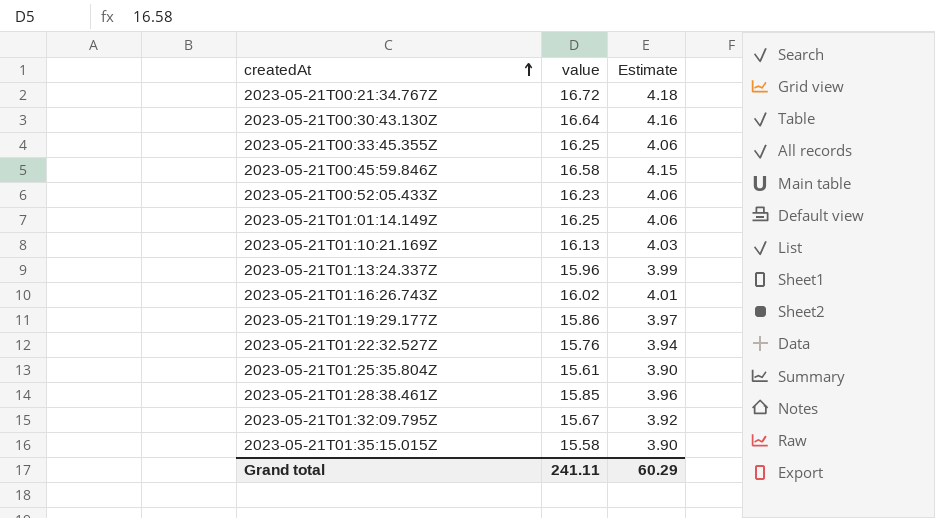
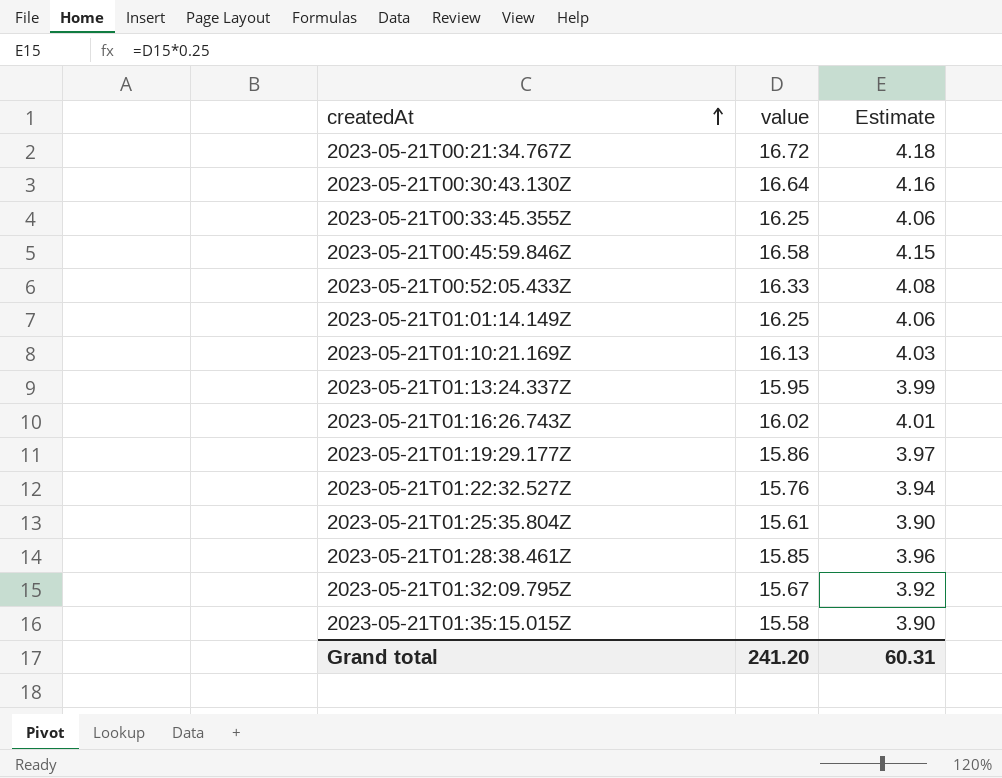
2023-05-21T00:52:05.433Z | value: 16.23 -> 16.33
2023-05-21T00:52:05.433Z | Estimate: 4.06 -> 4.08
2023-05-21T01:13:24.337Z | value: 15.96 -> 15.95
Grand total | value: 241.11 -> 241.20
Grand total | Estimate: 60.29 -> 60.31

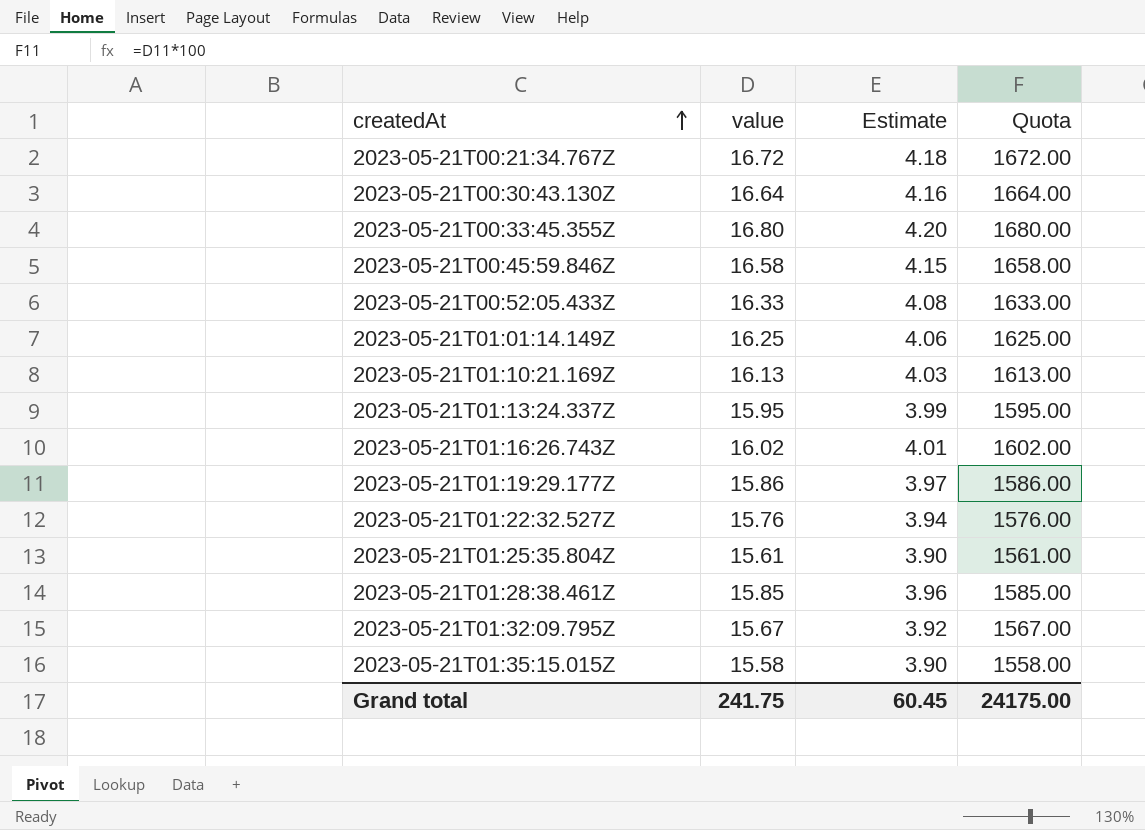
column Quota | formula: none -> [value] * 100
2023-05-21T00:33:45.355Z | value: 16.25 -> 16.80
2023-05-21T00:33:45.355Z | Estimate: 4.06 -> 4.20
Grand total | value: 241.20 -> 241.75
Grand total | Estimate: 60.31 -> 60.45

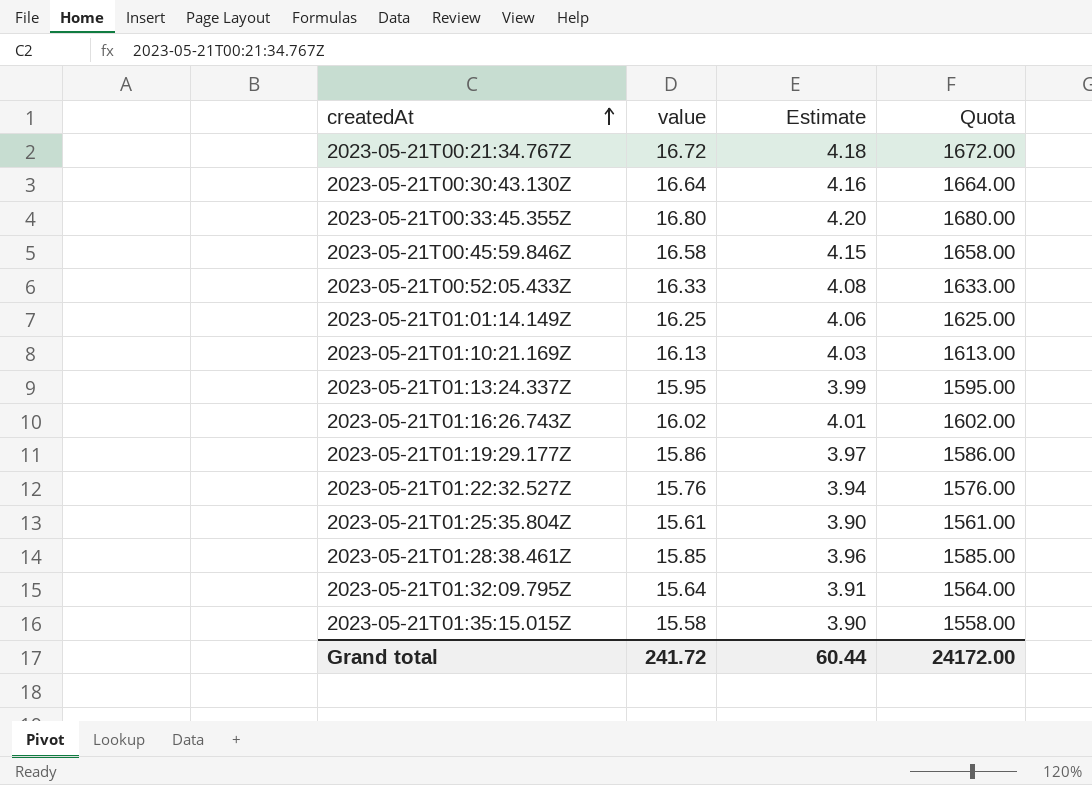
2023-05-21T01:32:09.795Z | value: 15.67 -> 15.64
2023-05-21T01:32:09.795Z | Estimate: 3.92 -> 3.91
2023-05-21T01:32:09.795Z | Quota: 1567.00 -> 1564.00
Grand total | value: 241.75 -> 241.72
Grand total | Estimate: 60.45 -> 60.44
Grand total | Quota: 24175.00 -> 24172.00

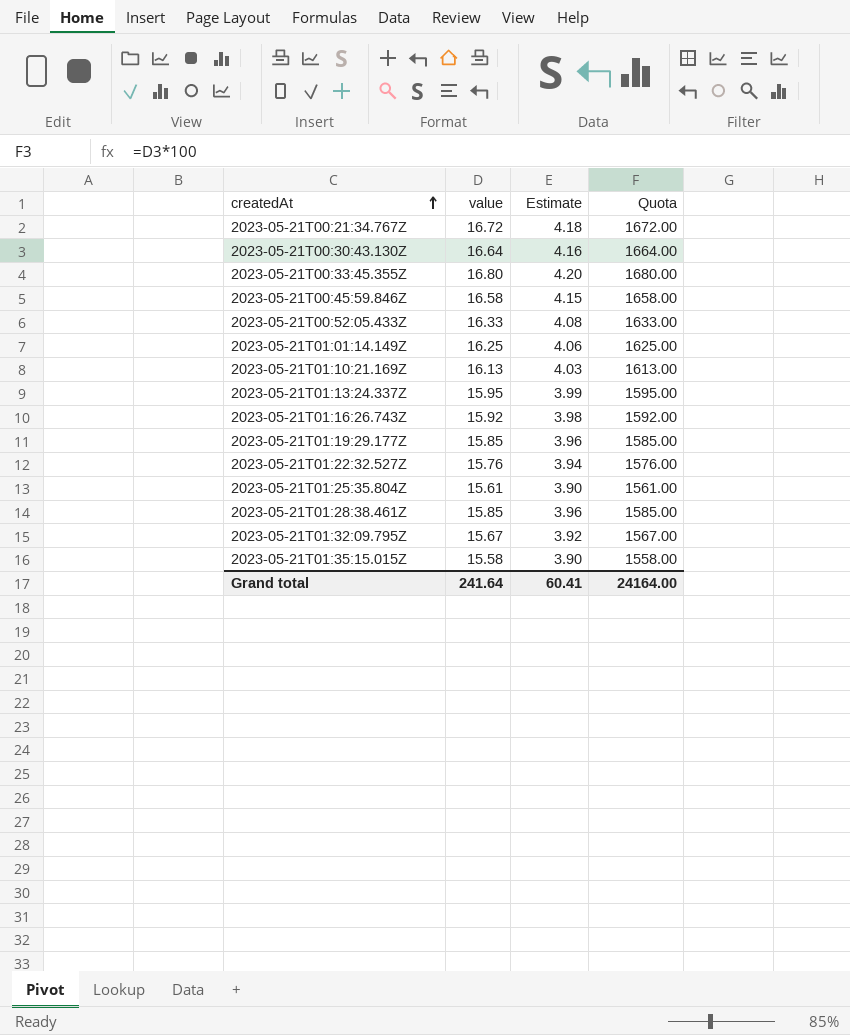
2023-05-21T01:16:26.743Z | value: 16.02 -> 15.92
2023-05-21T01:16:26.743Z | Estimate: 4.01 -> 3.98
2023-05-21T01:16:26.743Z | Quota: 1602.00 -> 1592.00
2023-05-21T01:19:29.177Z | value: 15.86 -> 15.85
2023-05-21T01:19:29.177Z | Estimate: 3.97 -> 3.96
2023-05-21T01:19:29.177Z | Quota: 1586.00 -> 1585.00
2023-05-21T01:32:09.795Z | value: 15.64 -> 15.67
2023-05-21T01:32:09.795Z | Estimate: 3.91 -> 3.92
2023-05-21T01:32:09.795Z | Quota: 1564.00 -> 1567.00
Grand total | value: 241.72 -> 241.64
Grand total | Estimate: 60.44 -> 60.41
Grand total | Quota: 24172.00 -> 24164.00

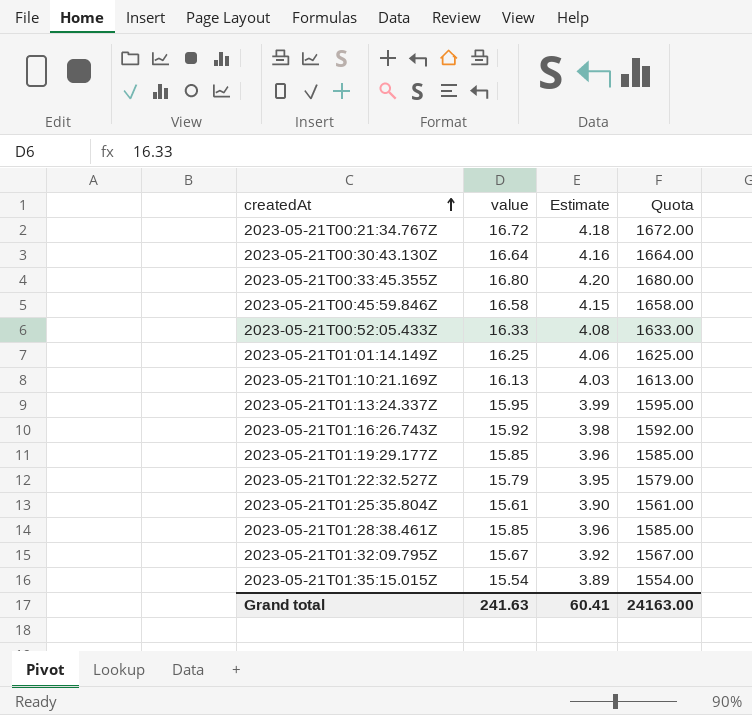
2023-05-21T01:22:32.527Z | value: 15.76 -> 15.79
2023-05-21T01:22:32.527Z | Estimate: 3.94 -> 3.95
2023-05-21T01:22:32.527Z | Quota: 1576.00 -> 1579.00
2023-05-21T01:35:15.015Z | value: 15.58 -> 15.54
2023-05-21T01:35:15.015Z | Estimate: 3.90 -> 3.89
2023-05-21T01:35:15.015Z | Quota: 1558.00 -> 1554.00
Grand total | value: 241.64 -> 241.63
Grand total | Quota: 24164.00 -> 24163.00

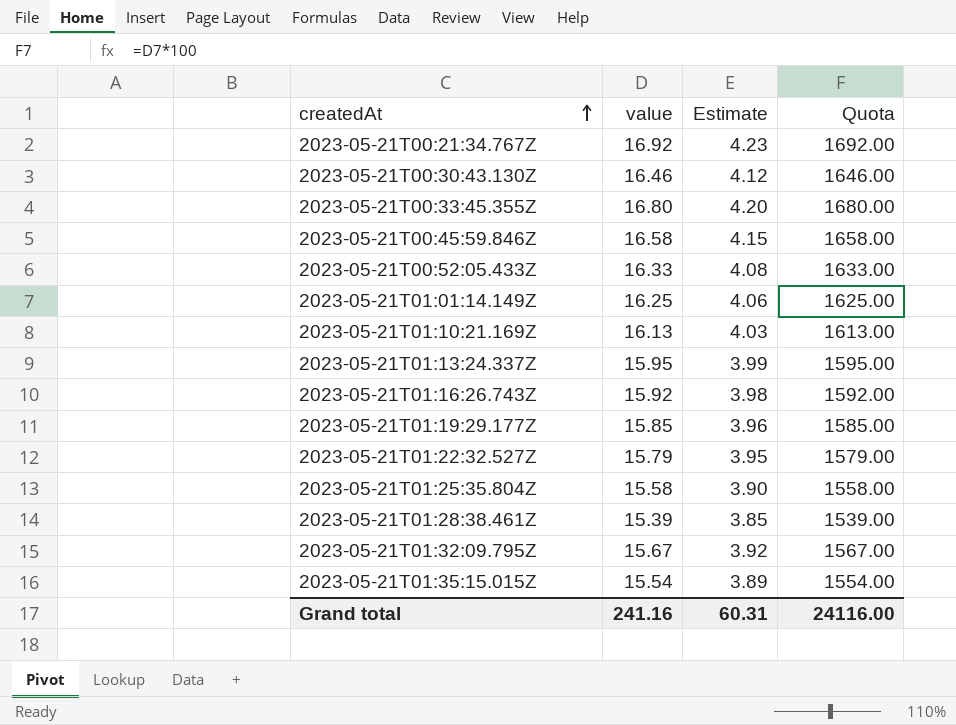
2023-05-21T00:21:34.767Z | value: 16.72 -> 16.92
2023-05-21T00:21:34.767Z | Estimate: 4.18 -> 4.23
2023-05-21T00:21:34.767Z | Quota: 1672.00 -> 1692.00
2023-05-21T00:30:43.130Z | value: 16.64 -> 16.46
2023-05-21T00:30:43.130Z | Estimate: 4.16 -> 4.12
2023-05-21T00:30:43.130Z | Quota: 1664.00 -> 1646.00
2023-05-21T01:25:35.804Z | value: 15.61 -> 15.58
2023-05-21T01:25:35.804Z | Quota: 1561.00 -> 1558.00
2023-05-21T01:28:38.461Z | value: 15.85 -> 15.39
2023-05-21T01:28:38.461Z | Estimate: 3.96 -> 3.85
2023-05-21T01:28:38.461Z | Quota: 1585.00 -> 1539.00
Grand total | value: 241.63 -> 241.16
Grand total | Estimate: 60.41 -> 60.31
Grand total | Quota: 24163.00 -> 24116.00

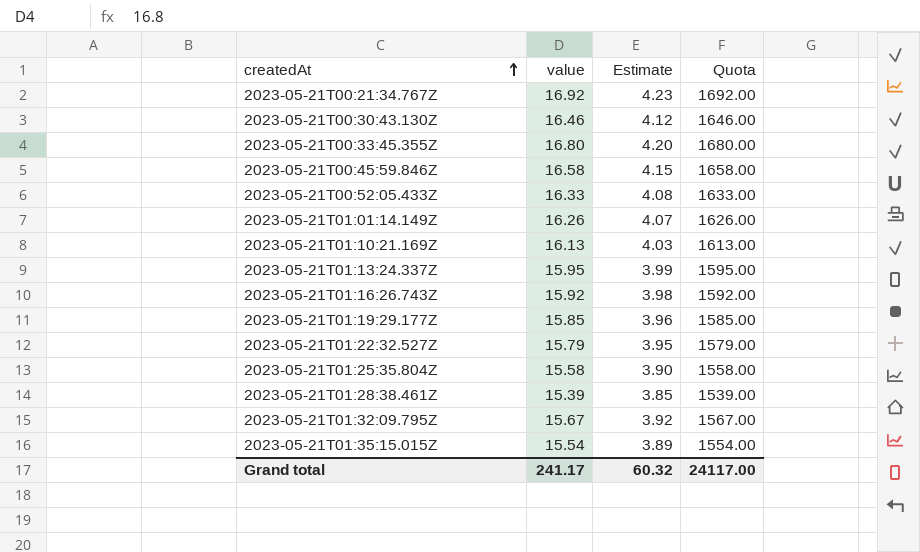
2023-05-21T01:01:14.149Z | value: 16.25 -> 16.26
2023-05-21T01:01:14.149Z | Estimate: 4.06 -> 4.07
2023-05-21T01:01:14.149Z | Quota: 1625.00 -> 1626.00
Grand total | value: 241.16 -> 241.17
Grand total | Estimate: 60.31 -> 60.32
Grand total | Quota: 24116.00 -> 24117.00

